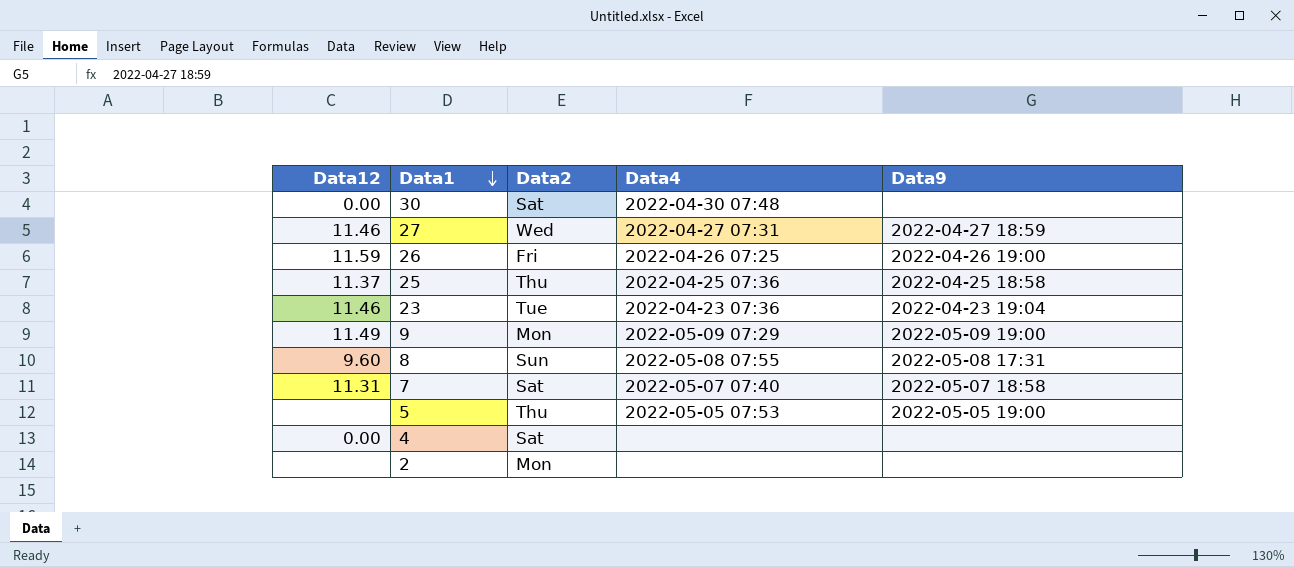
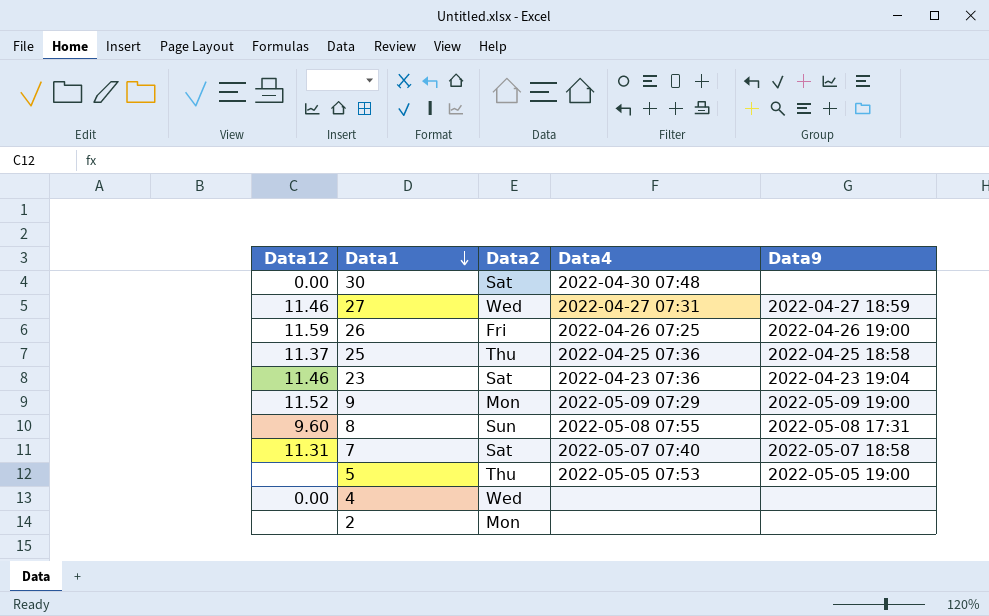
23 | Data2: Tue -> Sat
9 | Data12: 11.49 -> 11.52
4 | Data2: Sat -> Wed

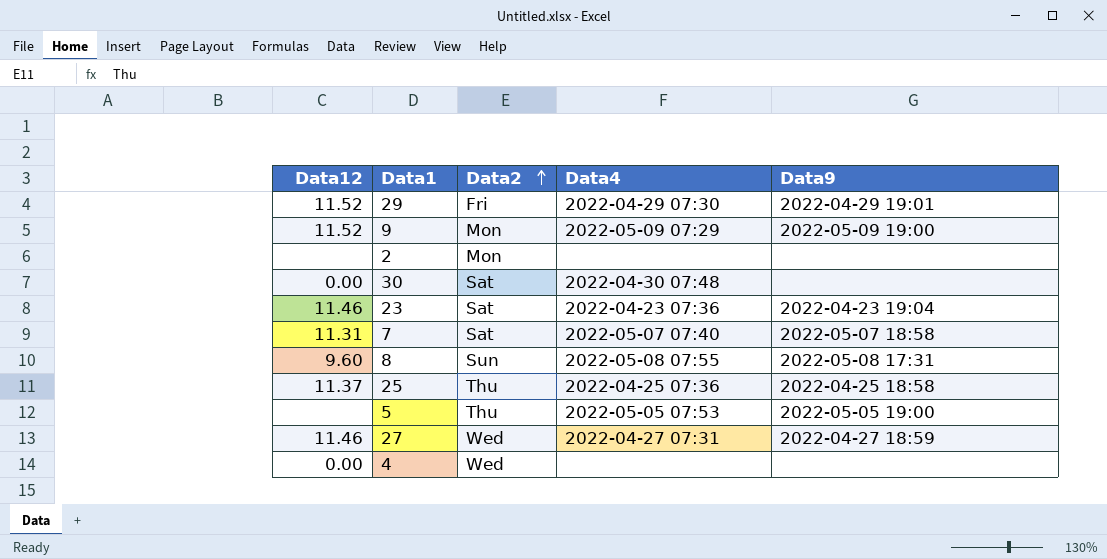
row order: Data1 descending -> Data2 ascending
row 26: 11.59 | Fri | 2022-04-26 07:25 | 2022-04-26 19:00 -> none
row 29: none -> 11.52 | Fri | 2022-04-29 07:30 | 2022-04-29 19:01

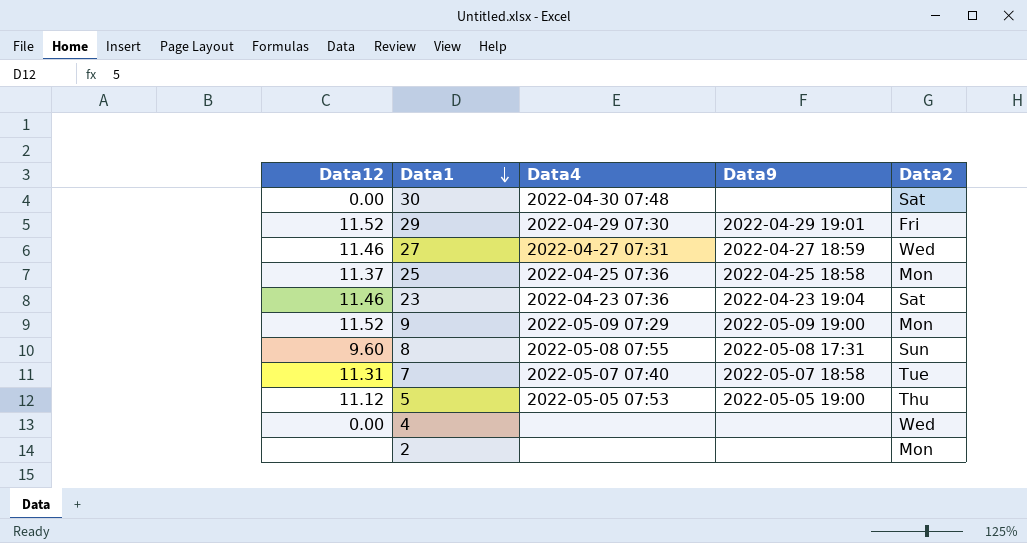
row order: Data2 ascending -> Data1 descending
column Data2 | position: 3 -> 5
25 | Data2: Thu -> Mon
7 | Data2: Sat -> Tue
5 | Data12: none -> 11.12

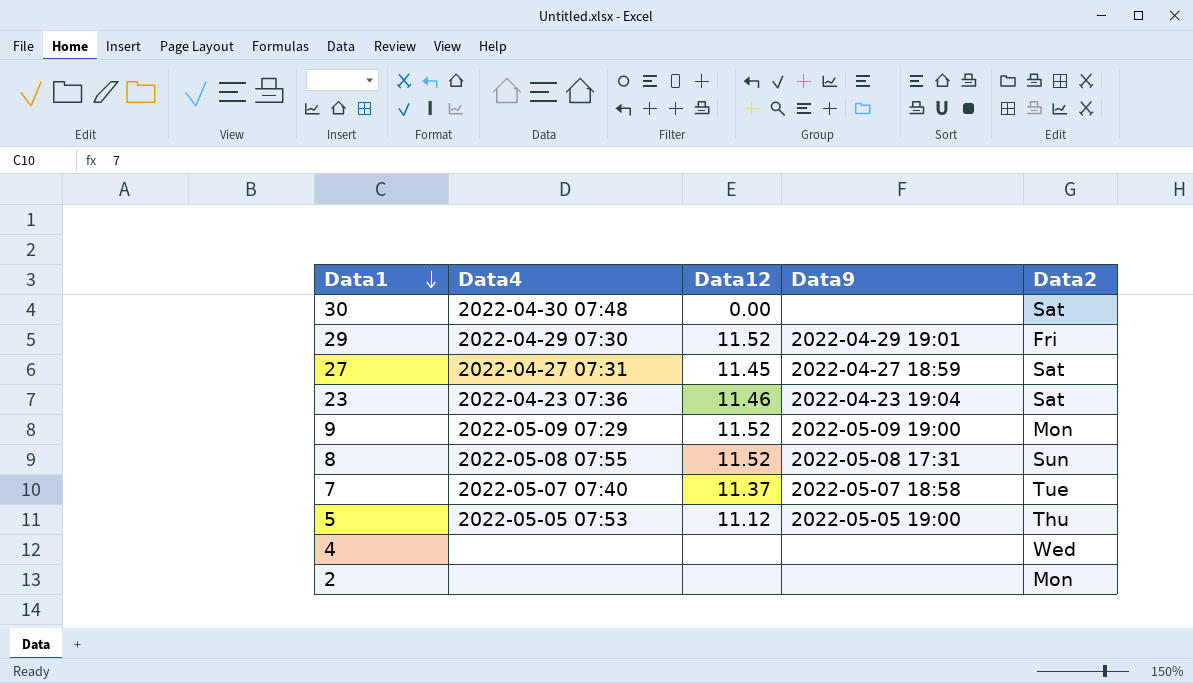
column Data12 | position: 1 -> 3
row 25: 11.37 | 2022-04-25 07:36 | 2022-04-25 18:58 | Mon -> none
27 | Data12: 11.46 -> 11.45
27 | Data2: Wed -> Sat
8 | Data12: 9.60 -> 11.52
7 | Data12: 11.31 -> 11.37
4 | Data12: 0.00 -> none

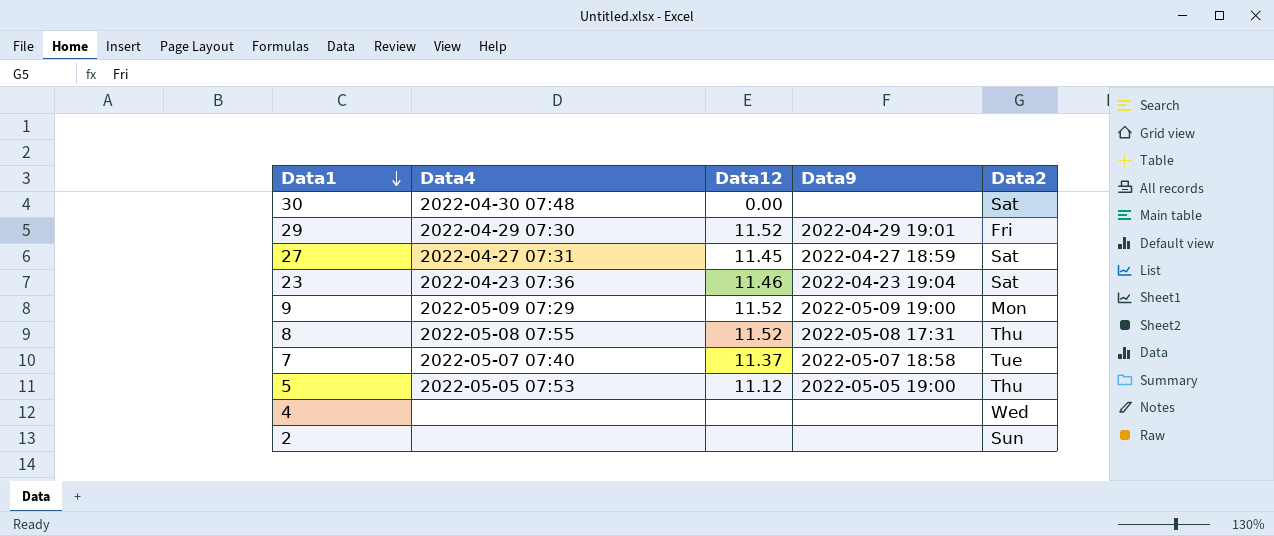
8 | Data2: Sun -> Thu
2 | Data2: Mon -> Sun

